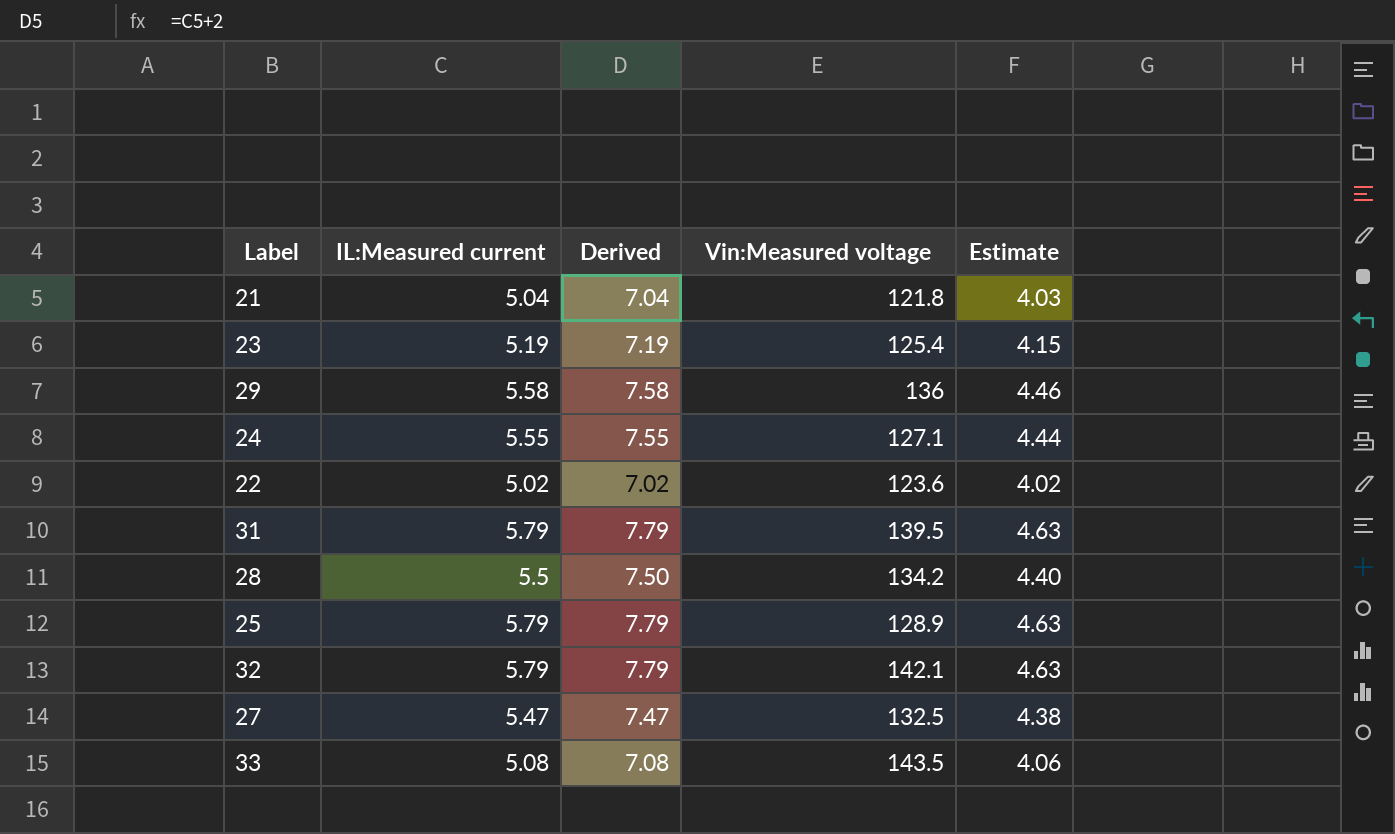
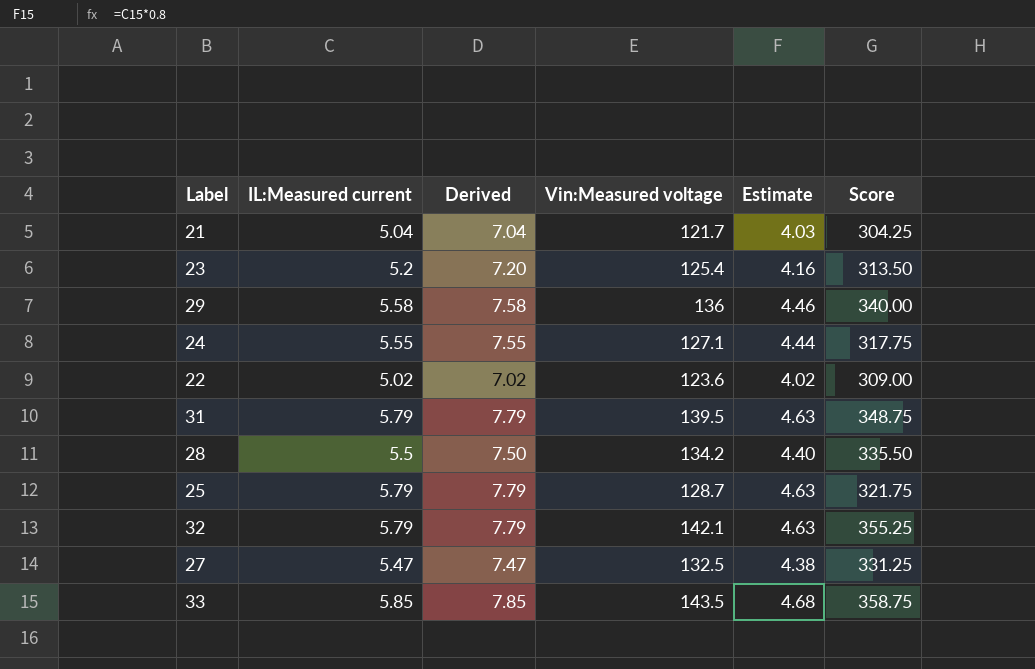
column Score | formula: none -> [Vin:Measured voltage] * 2.5
21 | Vin:Measured voltage: 121.8 -> 121.7
23 | IL:Measured current: 5.19 -> 5.2
23 | Derived: 7.19 -> 7.20
23 | Estimate: 4.15 -> 4.16
25 | Vin:Measured voltage: 128.9 -> 128.7
33 | IL:Measured current: 5.08 -> 5.85
33 | Derived: 7.08 -> 7.85
33 | Estimate: 4.06 -> 4.68

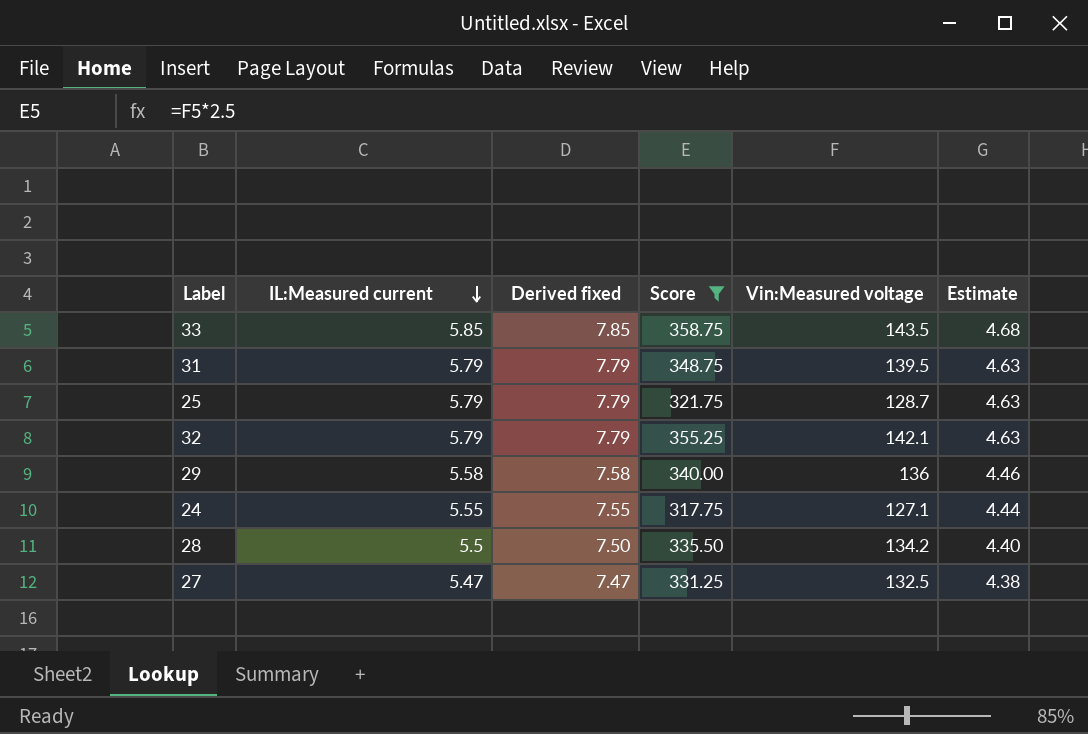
filter: none -> Score >= 317.75
row order: none -> IL:Measured current descending
column name: Derived -> Derived fixed
column Score | position: 6 -> 4

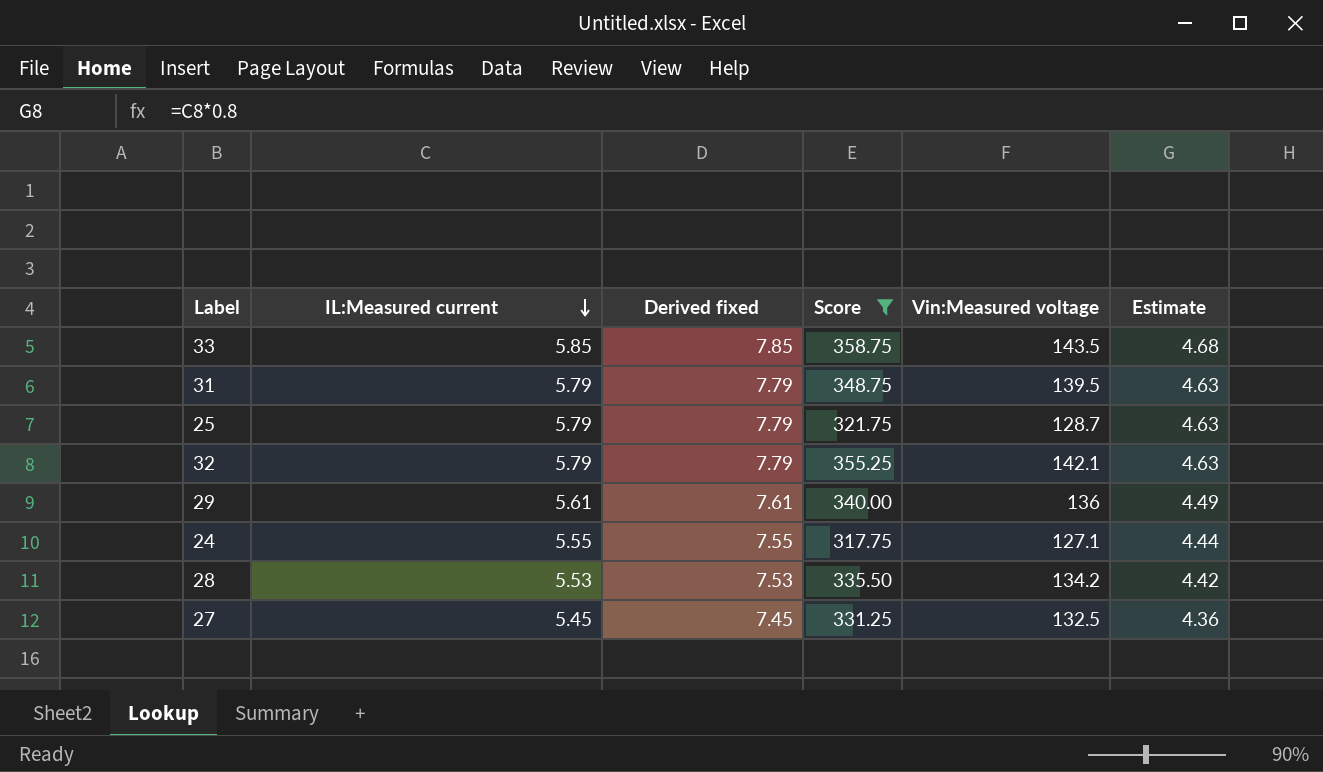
29 | IL:Measured current: 5.58 -> 5.61
29 | Derived fixed: 7.58 -> 7.61
29 | Estimate: 4.46 -> 4.49
28 | IL:Measured current: 5.5 -> 5.53
28 | Derived fixed: 7.50 -> 7.53
28 | Estimate: 4.40 -> 4.42
27 | IL:Measured current: 5.47 -> 5.45
27 | Derived fixed: 7.47 -> 7.45
27 | Estimate: 4.38 -> 4.36

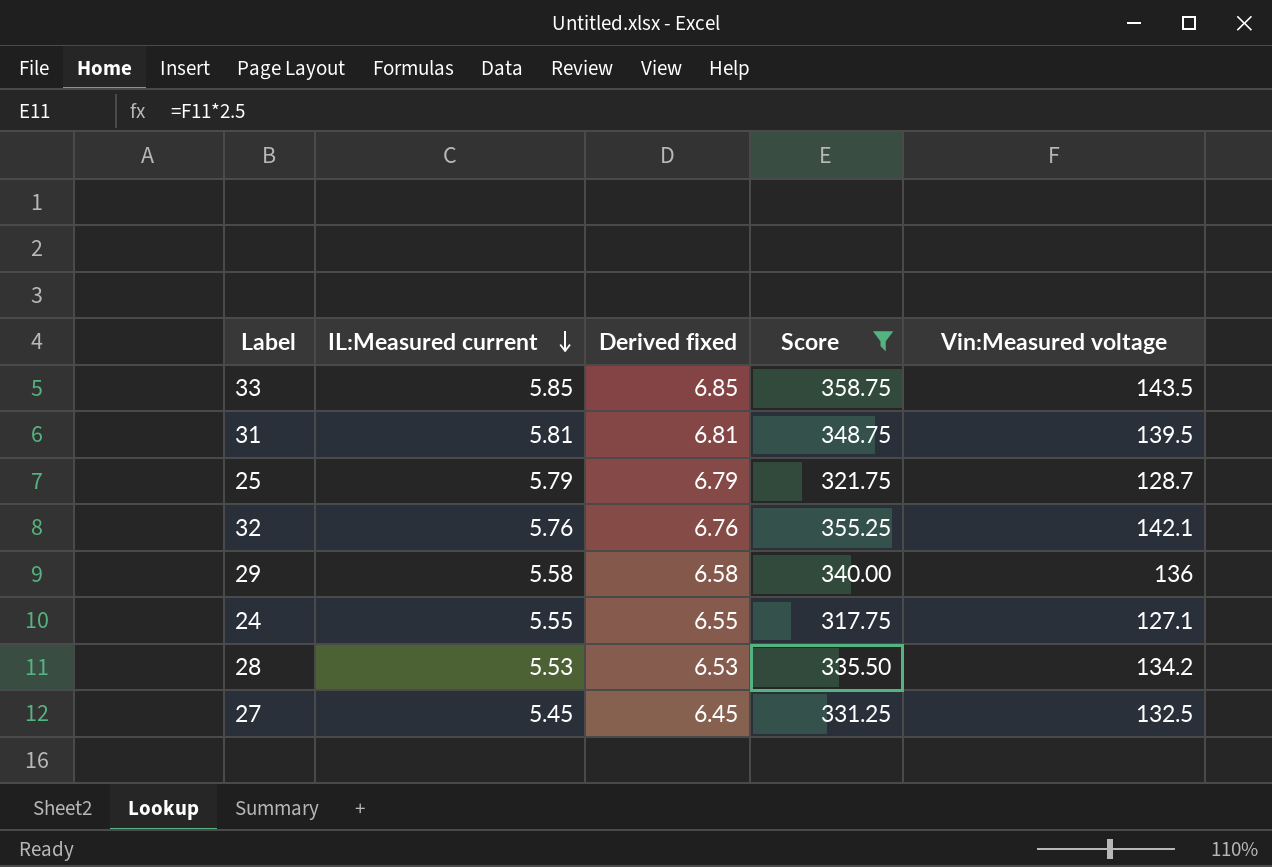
column Estimate | formula: [IL:Measured current] * 0.8 -> none
column Derived fixed | formula: [IL:Measured current] + 2 -> [IL:Measured current] + 1
31 | IL:Measured current: 5.79 -> 5.81
32 | IL:Measured current: 5.79 -> 5.76
29 | IL:Measured current: 5.61 -> 5.58

